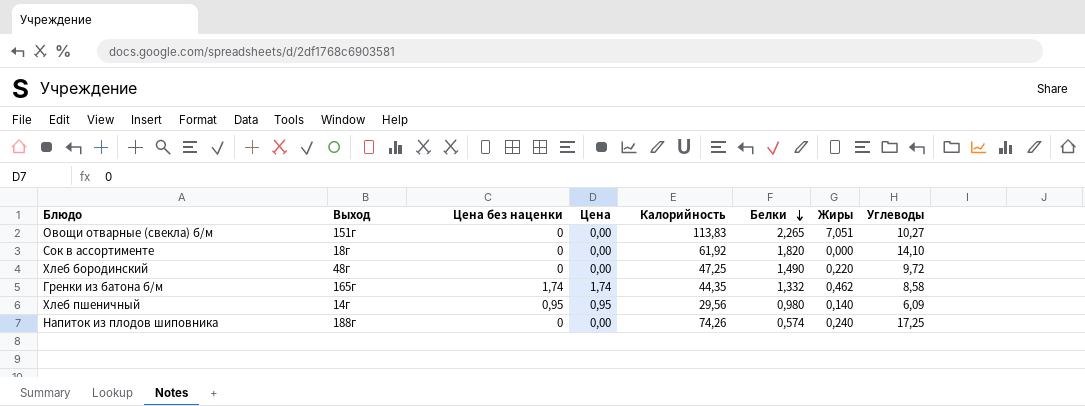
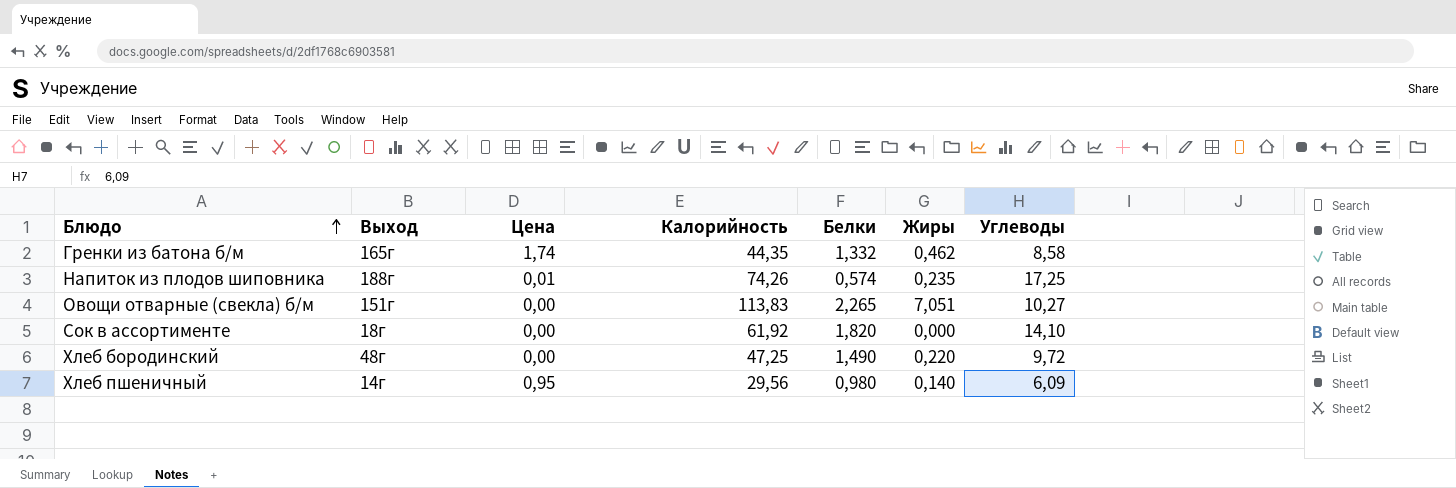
row order: Белки descending -> Блюдо ascending
column Цена без наценки | position: 3 -> none
Напиток из плодов шиповника | Цена: 0,00 -> 0,01
Напиток из плодов шиповника | Жиры: 0,240 -> 0,235

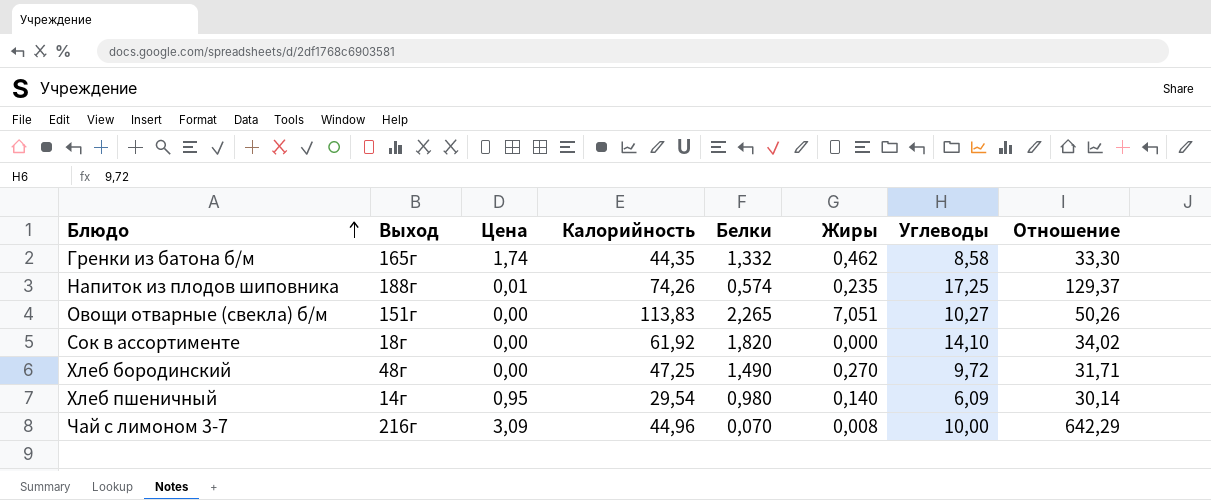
column Отношение | formula: none -> [Калорийность] / [Белки]
Хлеб бородинский | Жиры: 0,220 -> 0,270
Хлеб пшеничный | Калорийность: 29,56 -> 29,54
row Чай с лимоном 3-7: none -> 216г | 3,09 | 44,96 | 0,070 | 0,008 | 10,00 | 642,29

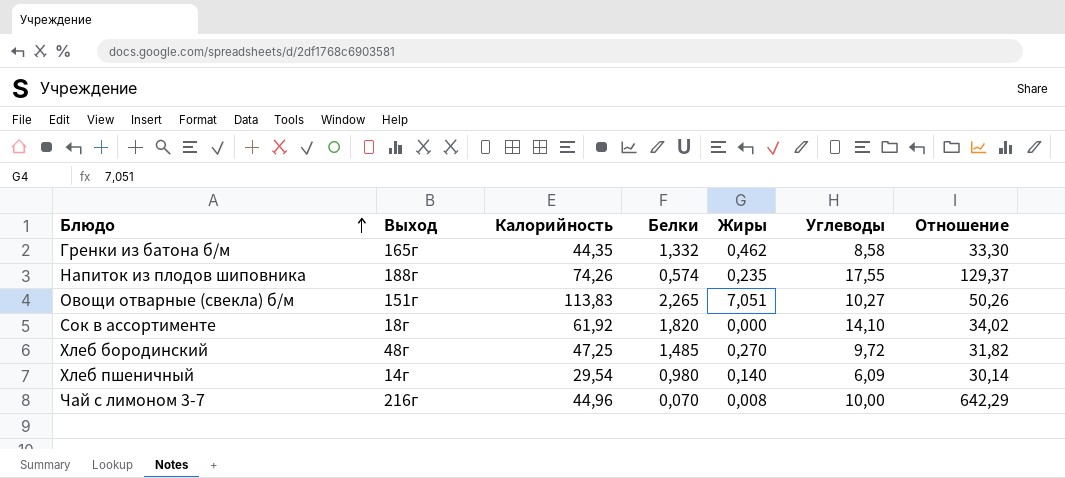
column Цена | position: 3 -> none
Напиток из плодов шиповника | Углеводы: 17,25 -> 17,55
Хлеб бородинский | Белки: 1,490 -> 1,485
Хлеб бородинский | Отношение: 31,71 -> 31,82

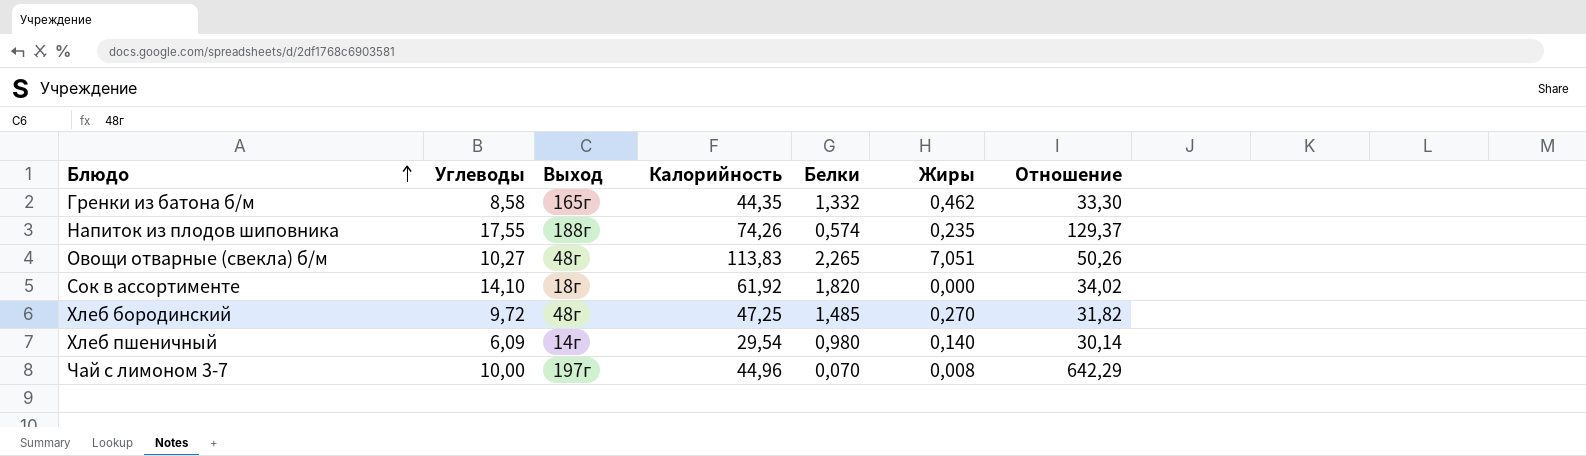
column Углеводы | position: 6 -> 2
Овощи отварные (свекла) б/м | Выход: 151г -> 48г
Чай с лимоном 3-7 | Выход: 216г -> 197г

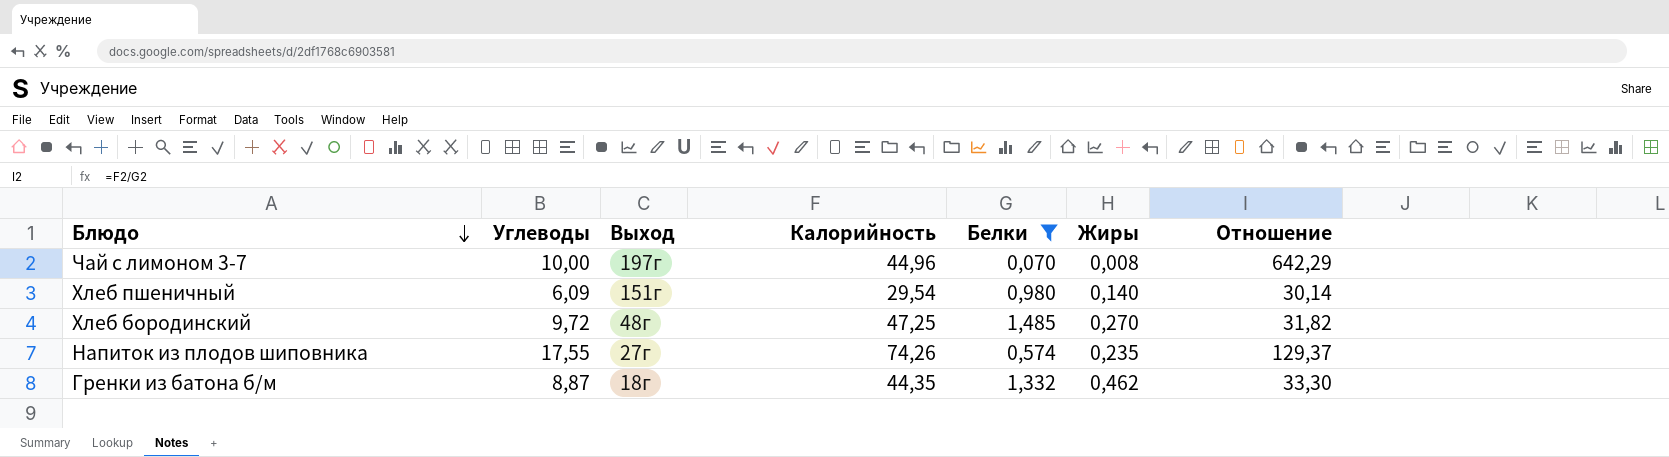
filter: none -> Белки <= 1,485
row order: Блюдо ascending -> Блюдо descending
Хлеб пшеничный | Выход: 14г -> 151г
Напиток из плодов шиповника | Выход: 188г -> 27г
Гренки из батона б/м | Углеводы: 8,58 -> 8,87
Гренки из батона б/м | Выход: 165г -> 18г

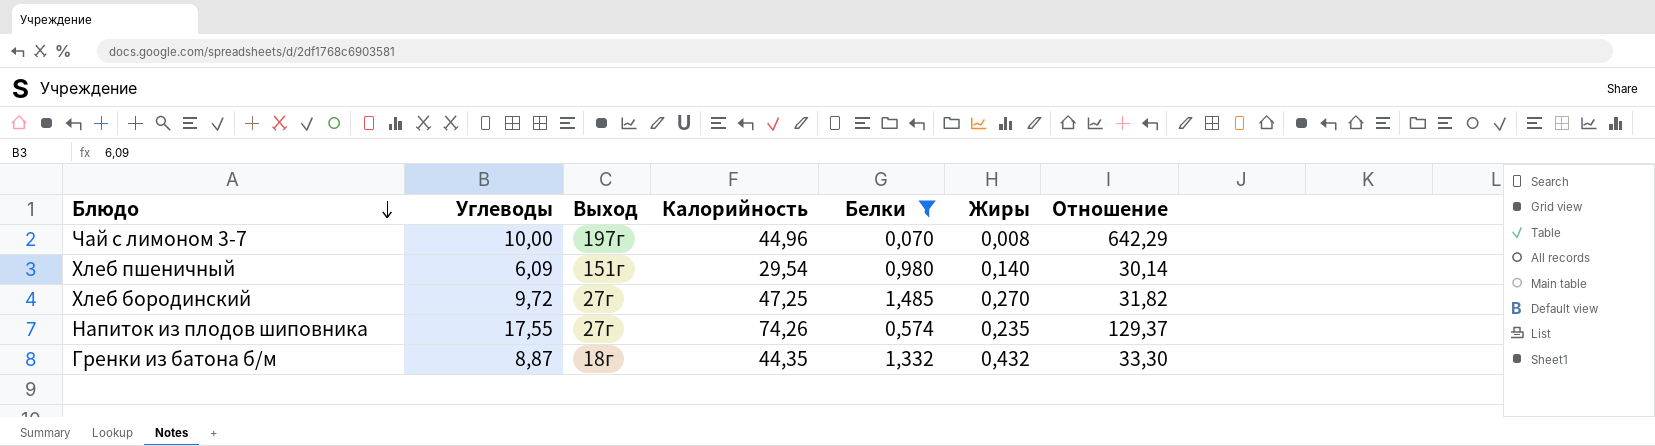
Хлеб бородинский | Выход: 48г -> 27г
Гренки из батона б/м | Жиры: 0,462 -> 0,432

